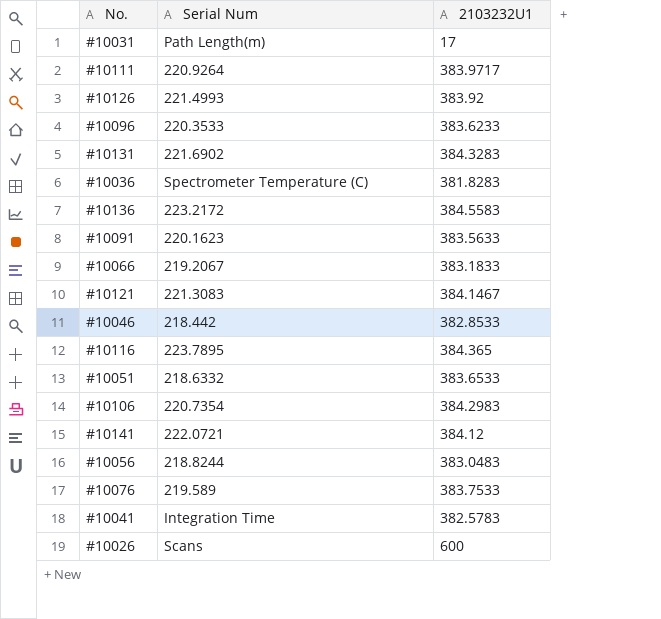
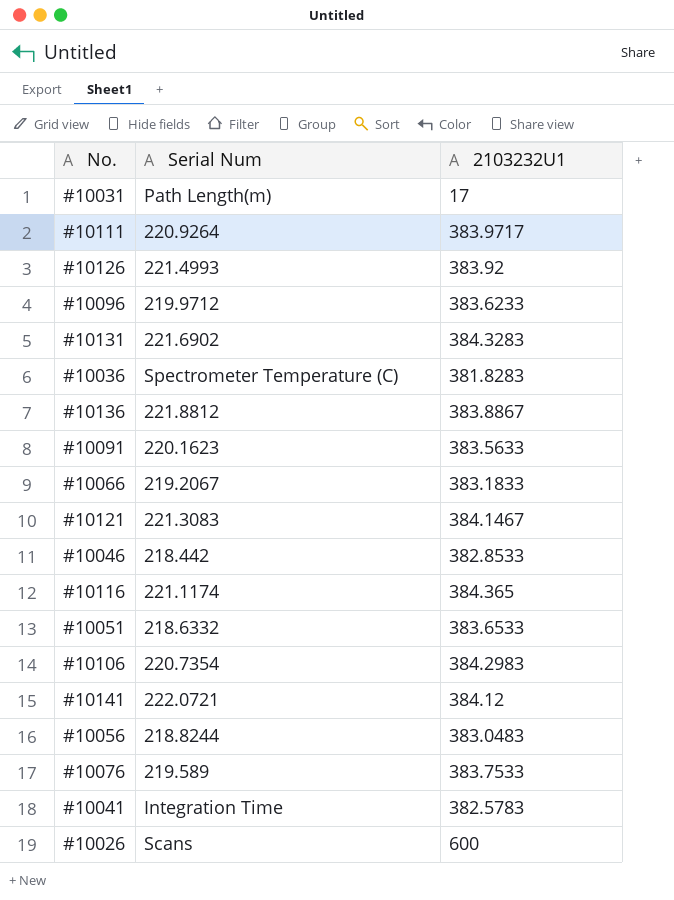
#10096 | Serial Num: 220.3533 -> 219.9712
#10136 | Serial Num: 223.2172 -> 221.8812
#10136 | 2103232U1: 384.5583 -> 383.8867
#10116 | Serial Num: 223.7895 -> 221.1174

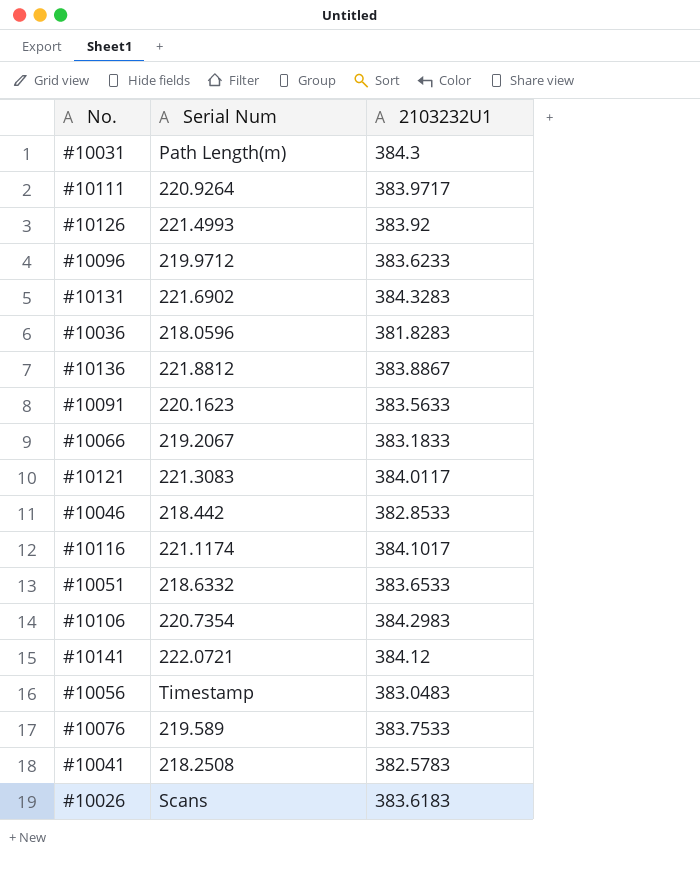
#10031 | 2103232U1: 17 -> 384.3
#10036 | Serial Num: Spectrometer Temperature (C) -> 218.0596
#10121 | 2103232U1: 384.1467 -> 384.0117
#10116 | 2103232U1: 384.365 -> 384.1017
#10056 | Serial Num: 218.8244 -> Timestamp
#10041 | Serial Num: Integration Time -> 218.2508
#10026 | 2103232U1: 600 -> 383.6183

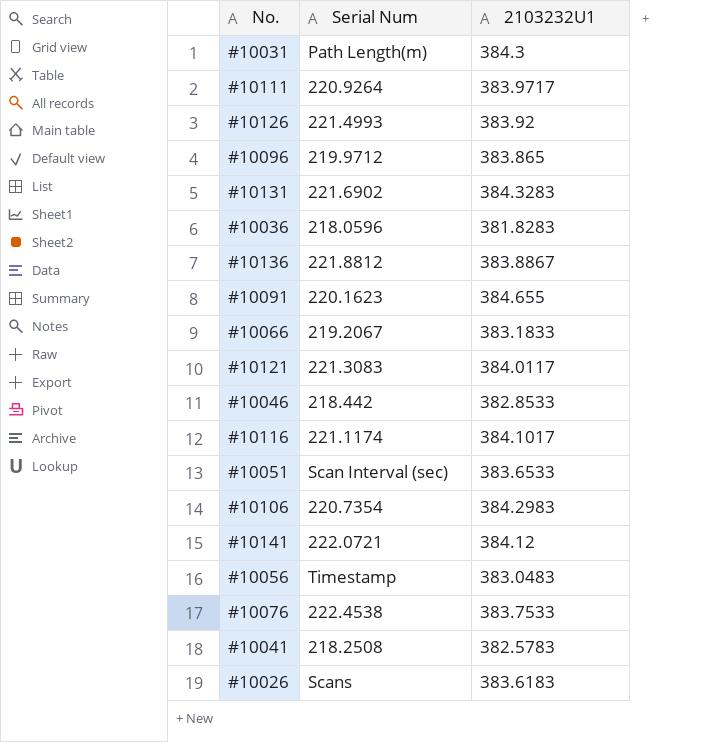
#10096 | 2103232U1: 383.6233 -> 383.865
#10091 | 2103232U1: 383.5633 -> 384.655
#10051 | Serial Num: 218.6332 -> Scan Interval (sec)
#10076 | Serial Num: 219.589 -> 222.4538

